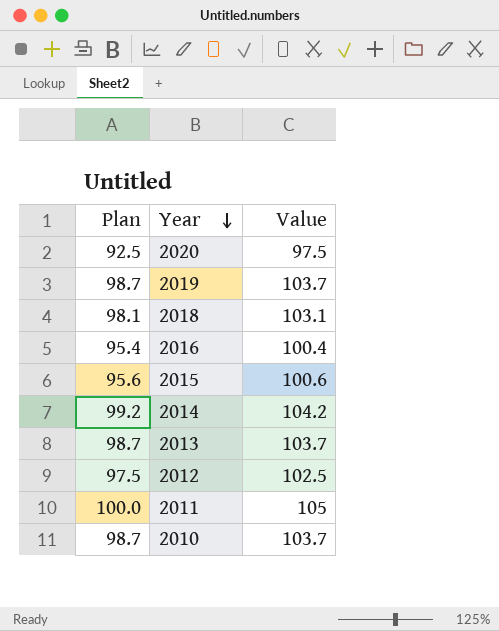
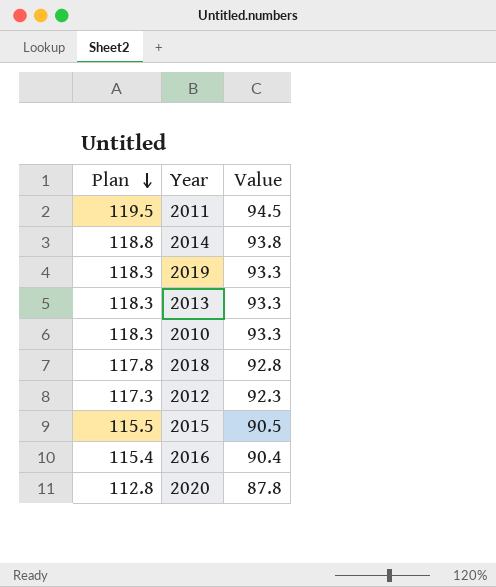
row order: Year descending -> Plan descending
column Plan | formula: [Value] - 5 -> [Value] + 25
2011 | Value: 105 -> 94.5
2014 | Value: 104.2 -> 93.8
2019 | Value: 103.7 -> 93.3
2013 | Value: 103.7 -> 93.3
2010 | Value: 103.7 -> 93.3
2018 | Value: 103.1 -> 92.8
2012 | Value: 102.5 -> 92.3
2015 | Value: 100.6 -> 90.5
2016 | Value: 100.4 -> 90.4
2020 | Value: 97.5 -> 87.8

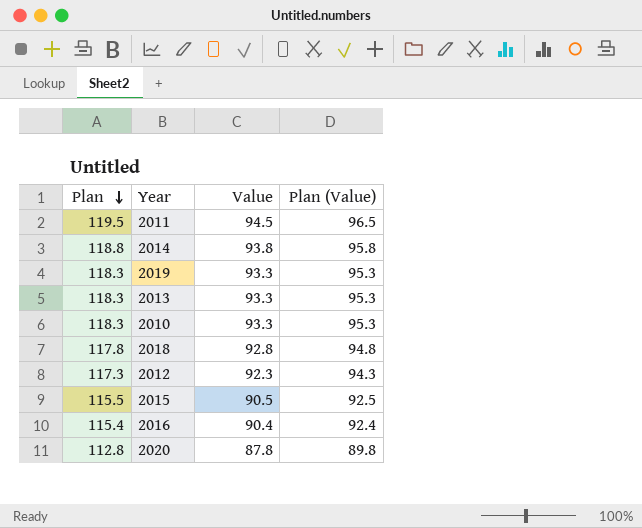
column Plan (Value) | formula: none -> [Value] + 2

